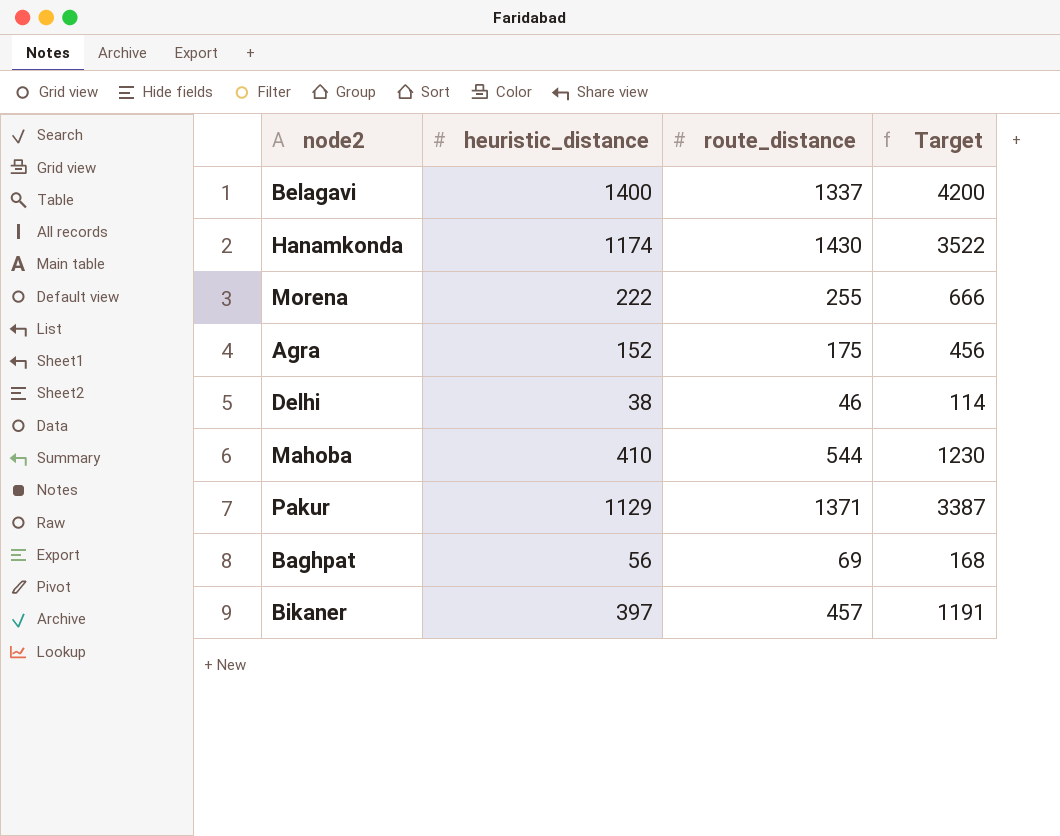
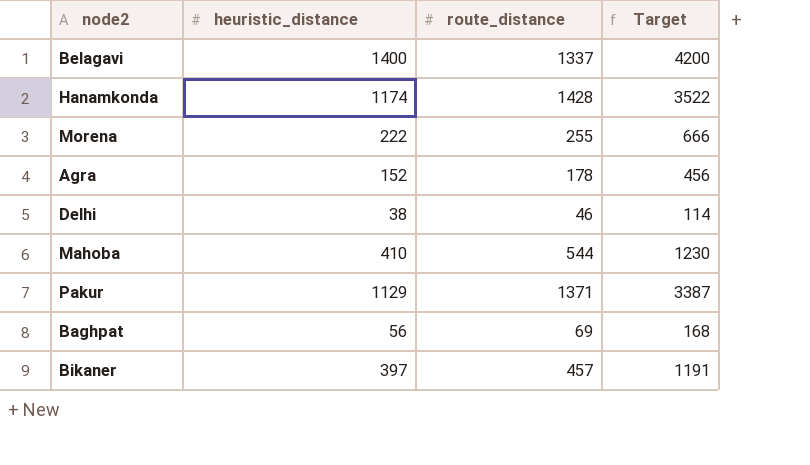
Hanamkonda | route_distance: 1430 -> 1428
Agra | route_distance: 175 -> 178

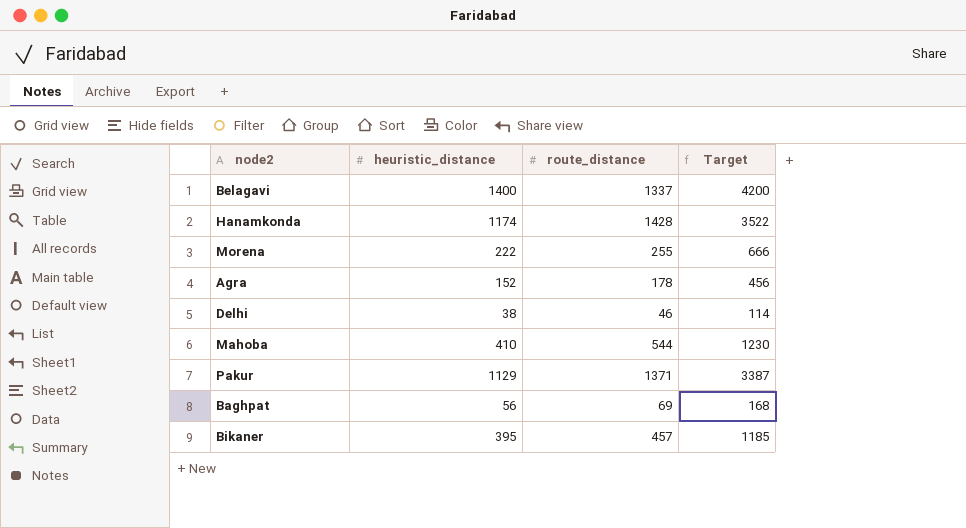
Bikaner | heuristic_distance: 397 -> 395
Bikaner | Target: 1191 -> 1185

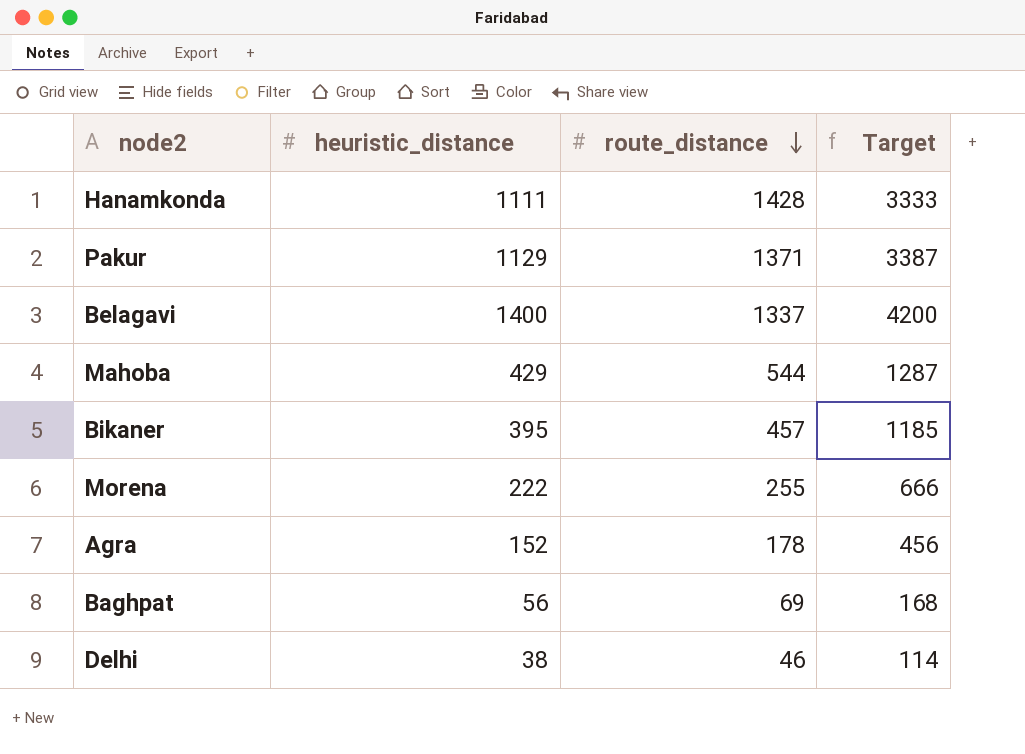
row order: none -> route_distance descending
Hanamkonda | heuristic_distance: 1174 -> 1111
Hanamkonda | Target: 3522 -> 3333
Mahoba | heuristic_distance: 410 -> 429
Mahoba | Target: 1230 -> 1287

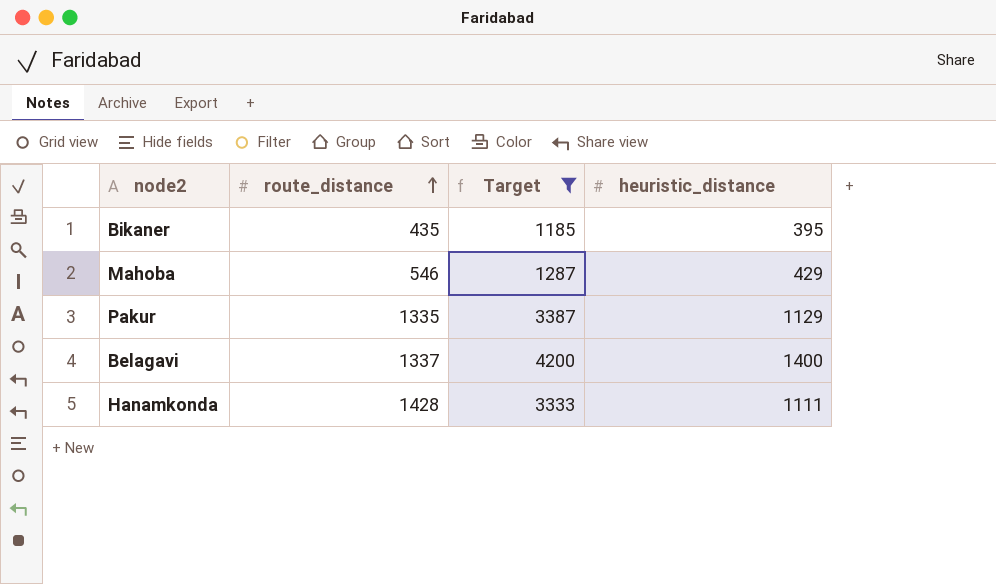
filter: none -> Target >= 1185
row order: route_distance descending -> route_distance ascending
column heuristic_distance | position: 2 -> 4
Bikaner | route_distance: 457 -> 435
Mahoba | route_distance: 544 -> 546
Pakur | route_distance: 1371 -> 1335

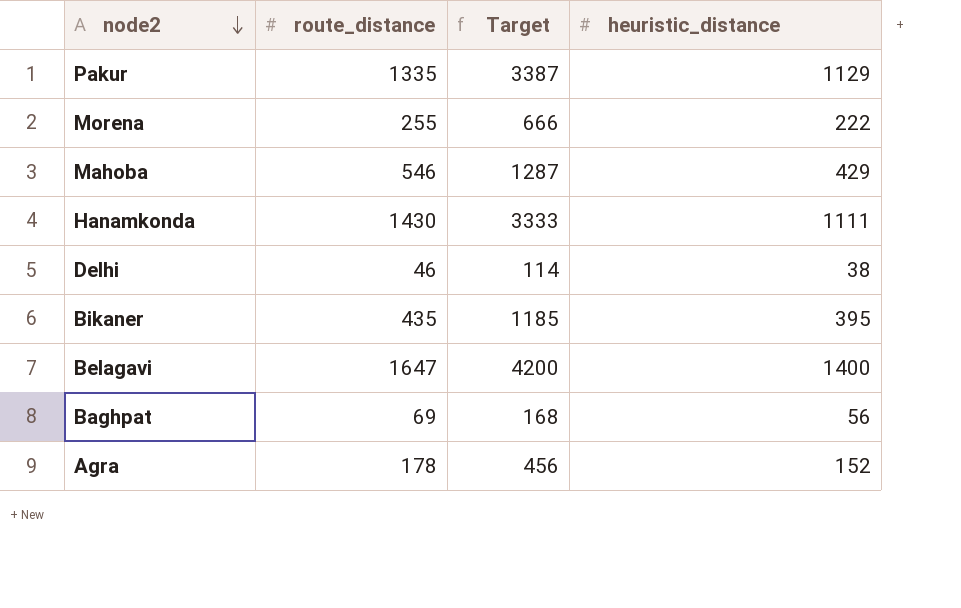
filter: Target >= 1185 -> none
row order: route_distance ascending -> node2 descending
Hanamkonda | route_distance: 1428 -> 1430
Belagavi | route_distance: 1337 -> 1647

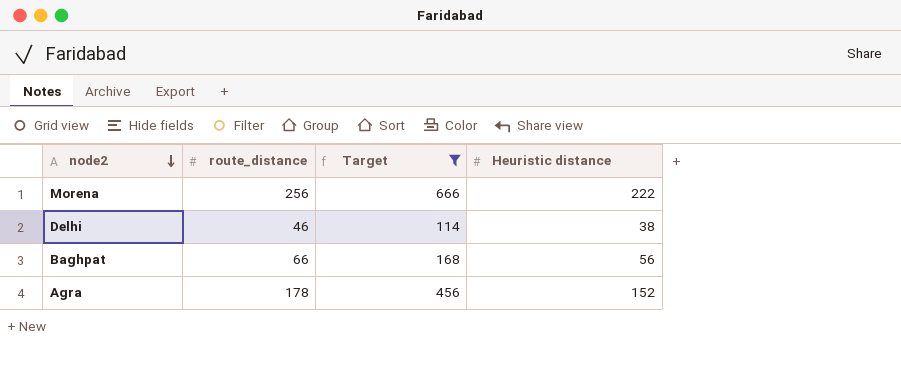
filter: none -> Target <= 666
column name: heuristic_distance -> Heuristic distance
Morena | route_distance: 255 -> 256
Baghpat | route_distance: 69 -> 66

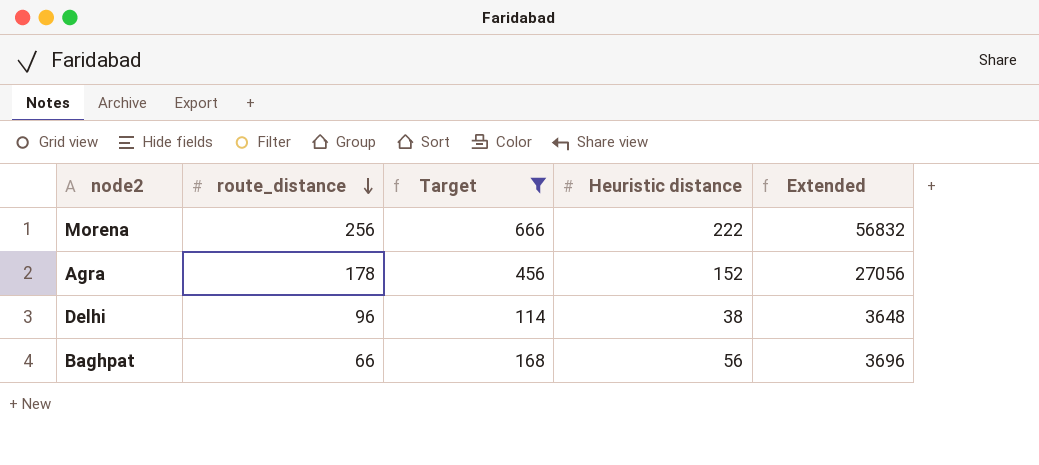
row order: node2 descending -> route_distance descending
column Extended | formula: none -> [route_distance] * [Heuristic distance]
Delhi | route_distance: 46 -> 96

